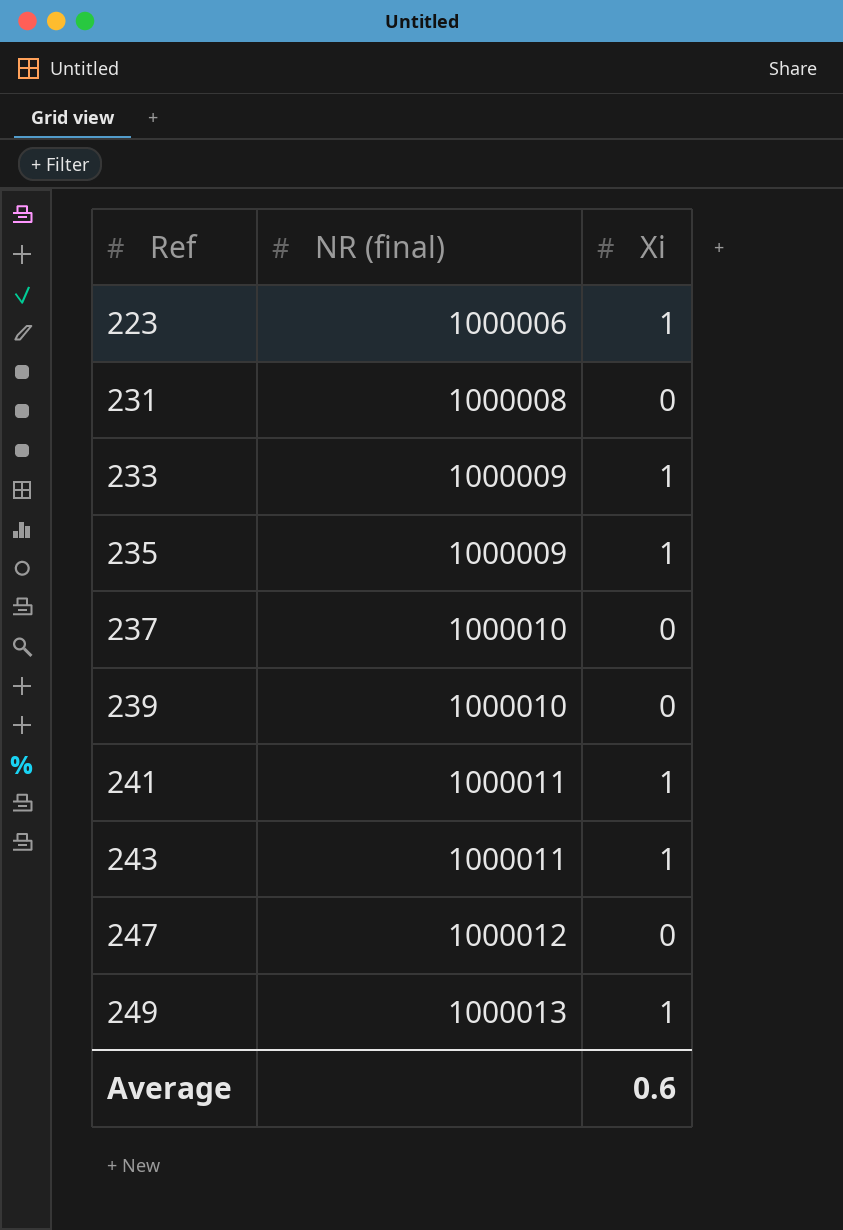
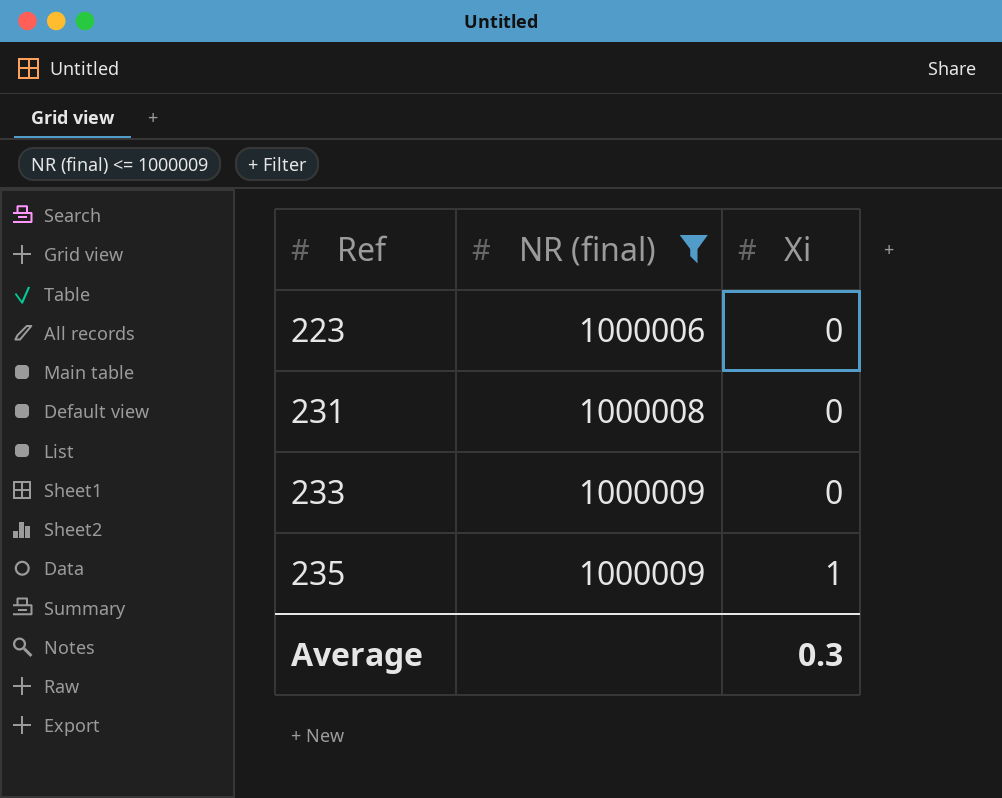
filter: none -> NR (final) <= 1000009
223 | Xi: 1 -> 0
233 | Xi: 1 -> 0
Average | Xi: 0.6 -> 0.3

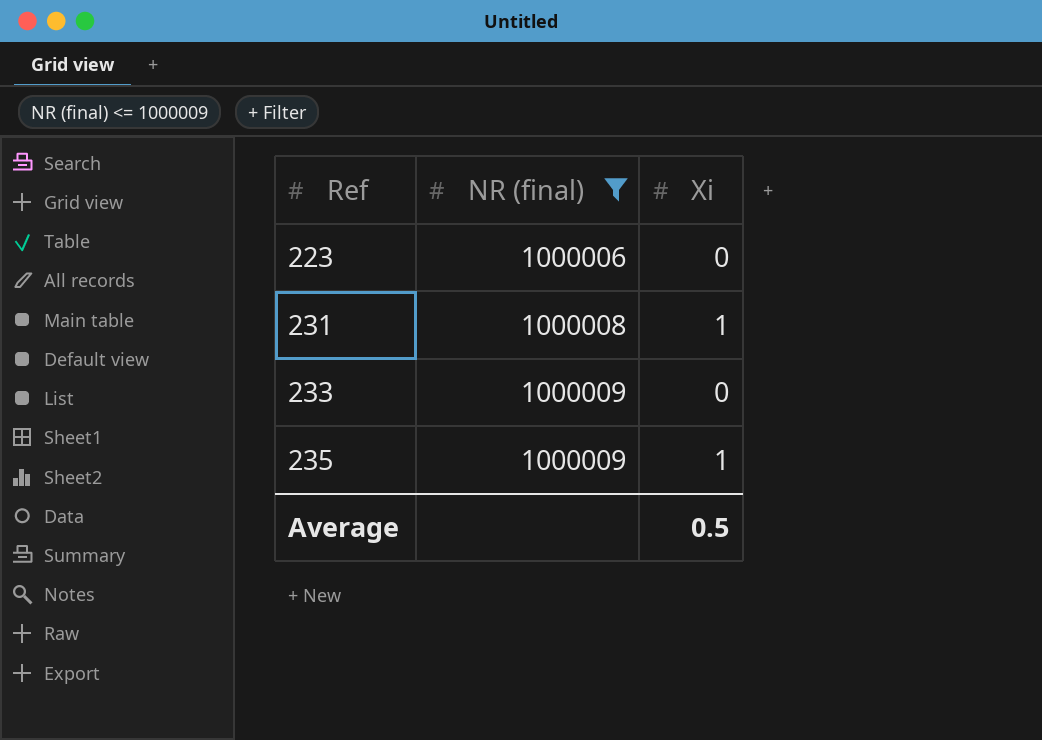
231 | Xi: 0 -> 1
Average | Xi: 0.3 -> 0.5

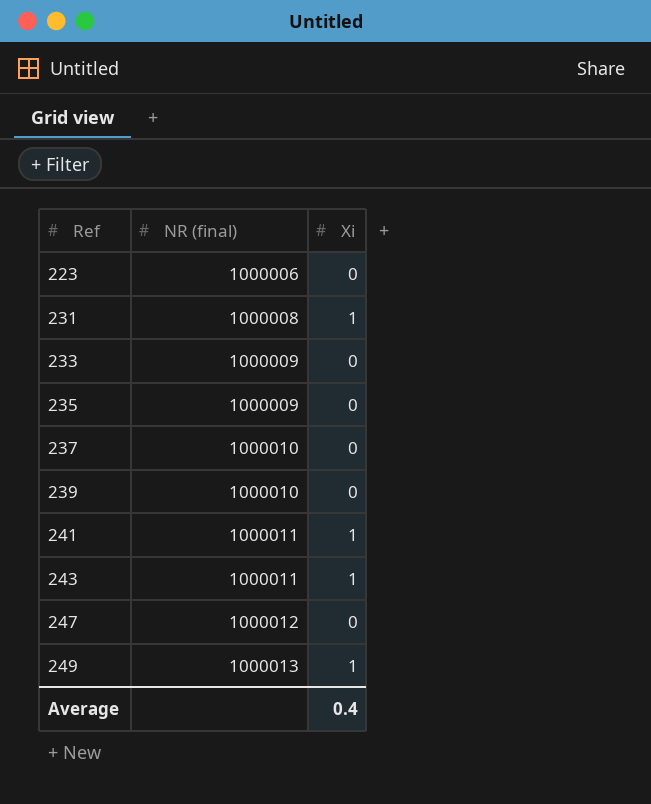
filter: NR (final) <= 1000009 -> none
235 | Xi: 1 -> 0
Average | Xi: 0.5 -> 0.4

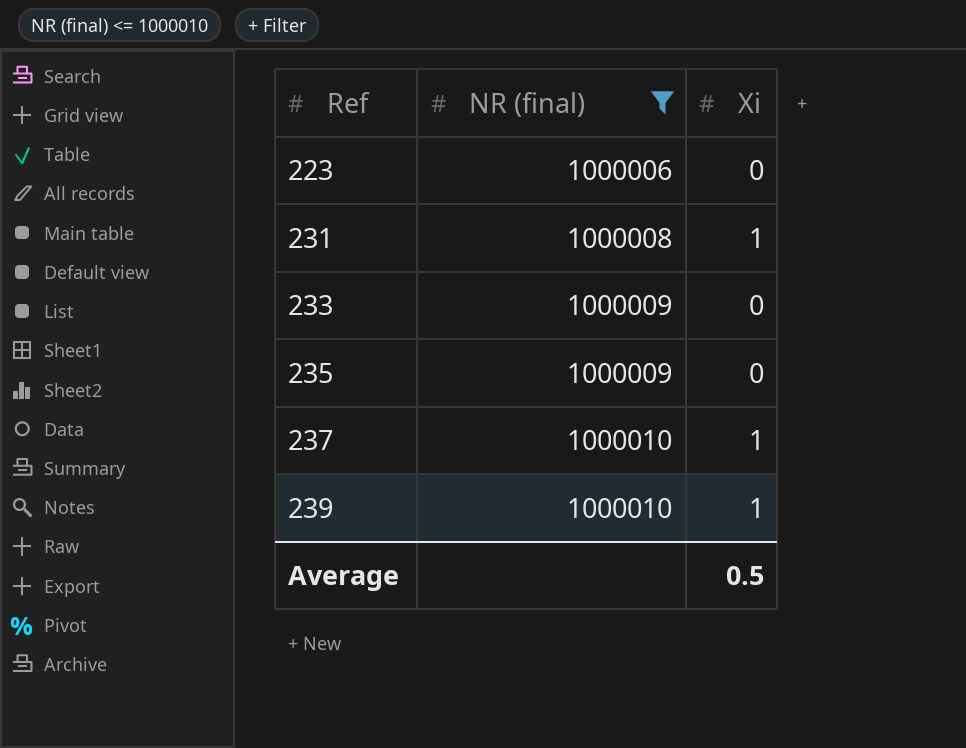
filter: none -> NR (final) <= 1000010
237 | Xi: 0 -> 1
239 | Xi: 0 -> 1
Average | Xi: 0.4 -> 0.5

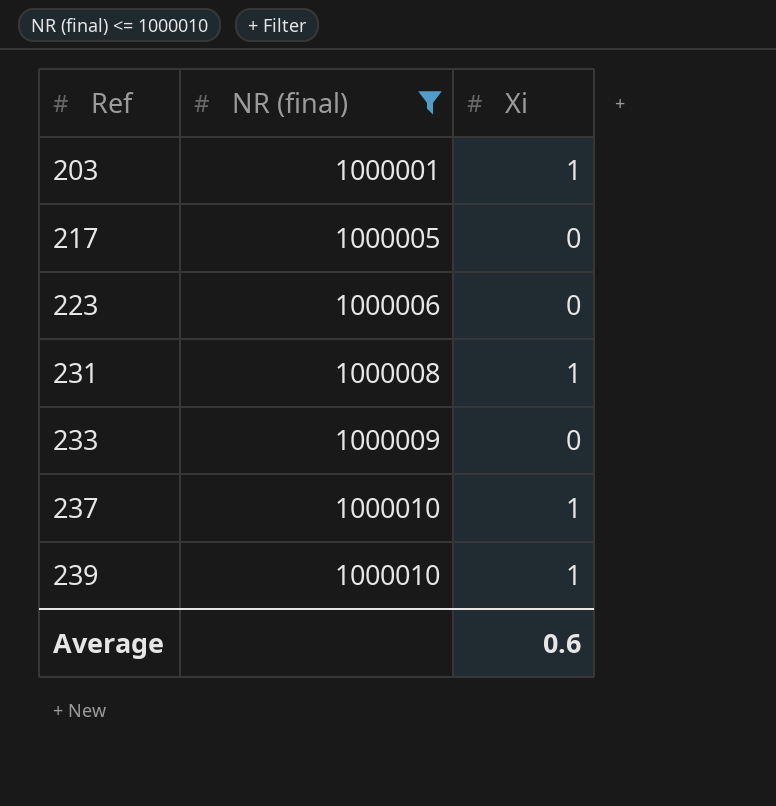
row 235: 1000009 | 0 -> none
row 203: none -> 1000001 | 1
row 217: none -> 1000005 | 0
Average | Xi: 0.5 -> 0.6

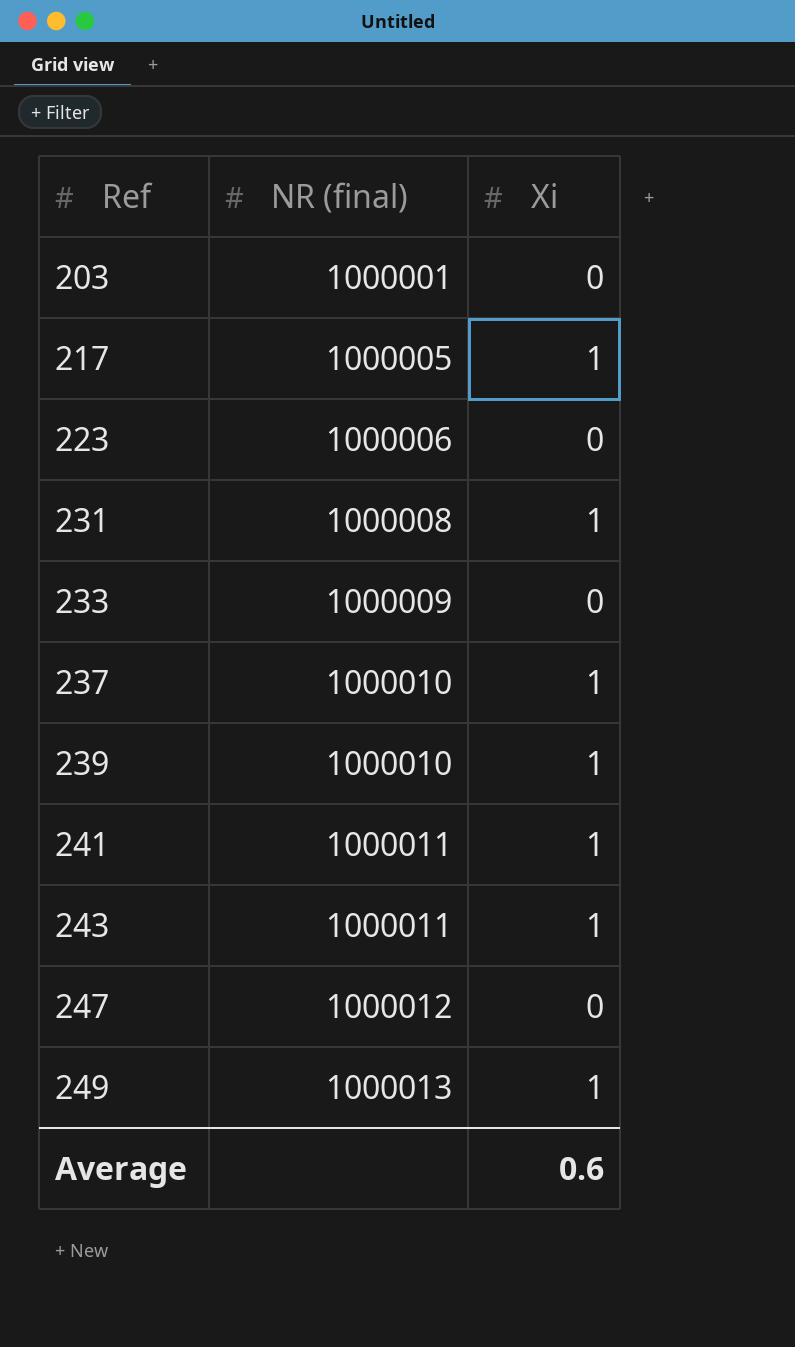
filter: NR (final) <= 1000010 -> none
203 | Xi: 1 -> 0
217 | Xi: 0 -> 1

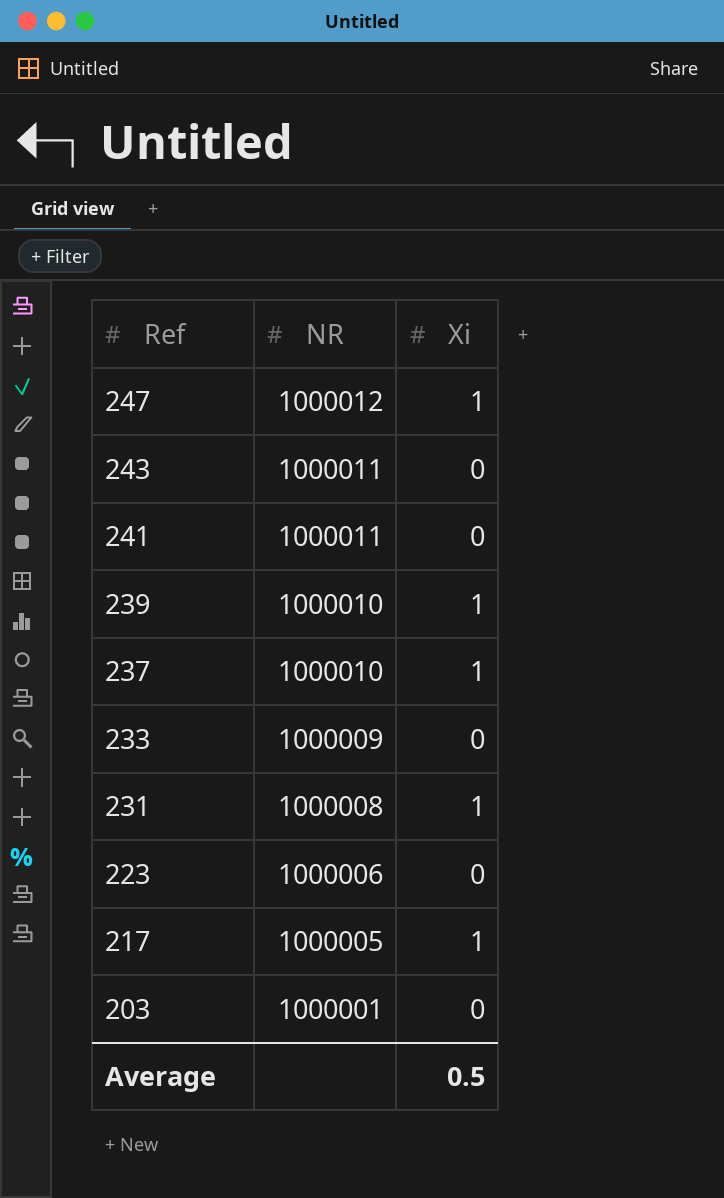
row order: Ref ascending -> Ref descending
column name: NR (final) -> NR
row 249: 1000013 | 1 -> none
247 | Xi: 0 -> 1
243 | Xi: 1 -> 0
241 | Xi: 1 -> 0
Average | Xi: 0.6 -> 0.5

